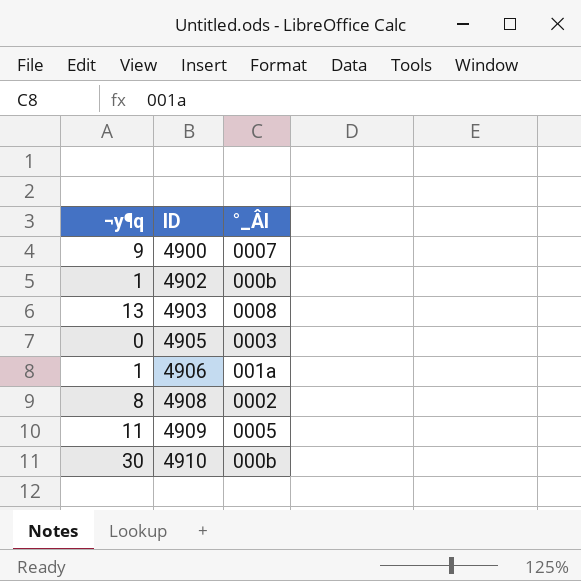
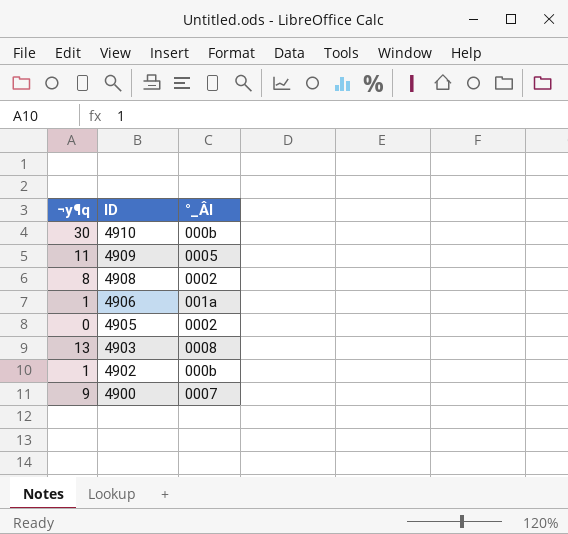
row order: ID ascending -> ID descending
4905 | °_ÂI: 0003 -> 0002

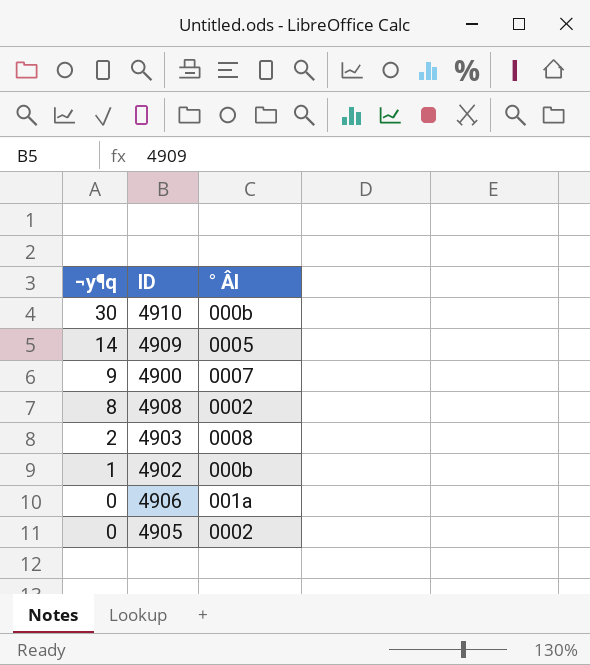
row order: ID descending -> ¬y¶q descending
column name: °_ÂI -> ° ÂI
4909 | ¬y¶q: 11 -> 14
4903 | ¬y¶q: 13 -> 2
4906 | ¬y¶q: 1 -> 0

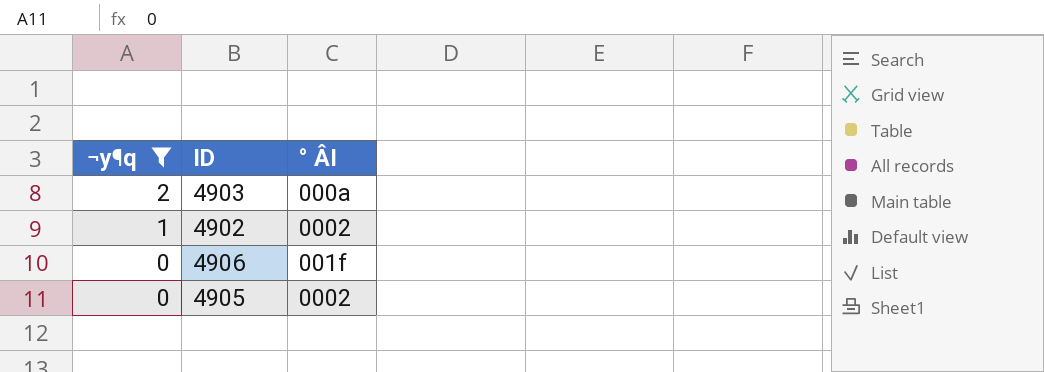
filter: none -> ¬y¶q <= 2
4903 | ° ÂI: 0008 -> 000a
4902 | ° ÂI: 000b -> 0002
4906 | ° ÂI: 001a -> 001f

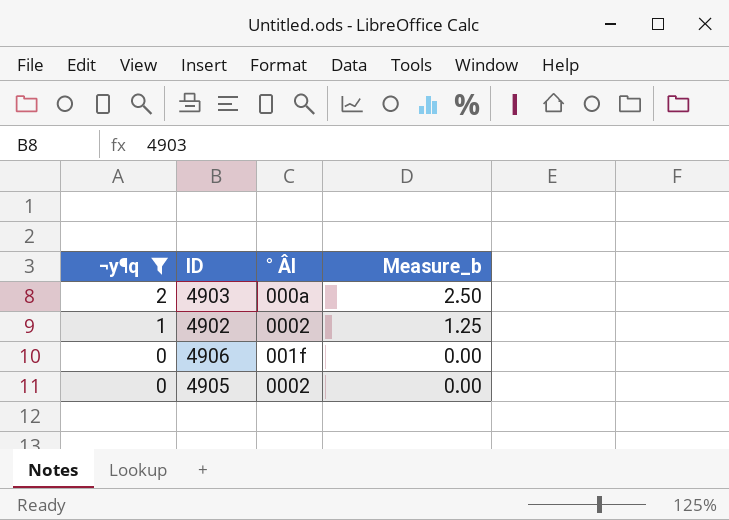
column Measure_b | formula: none -> [¬y¶q] * 1.25

